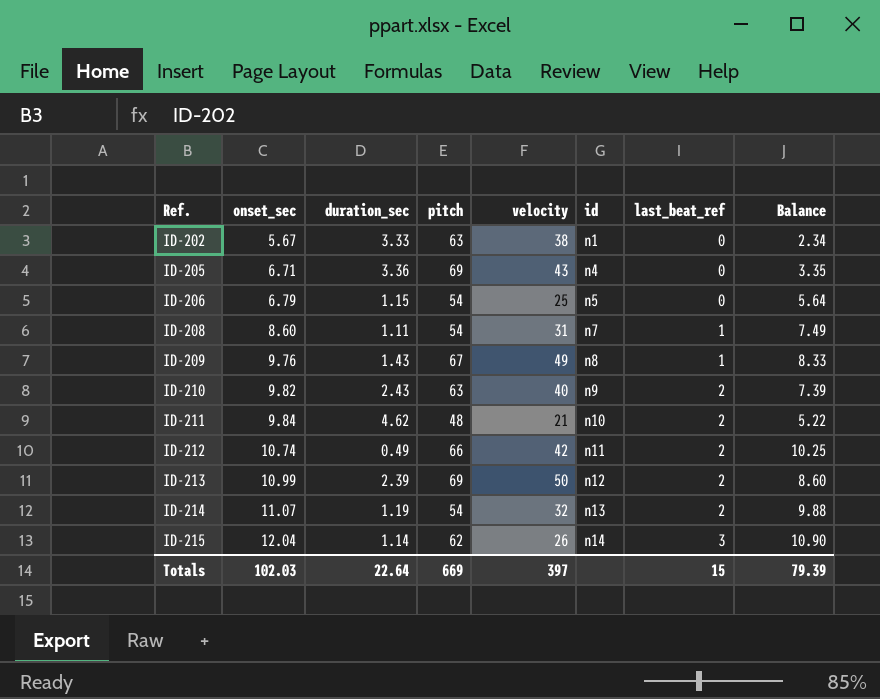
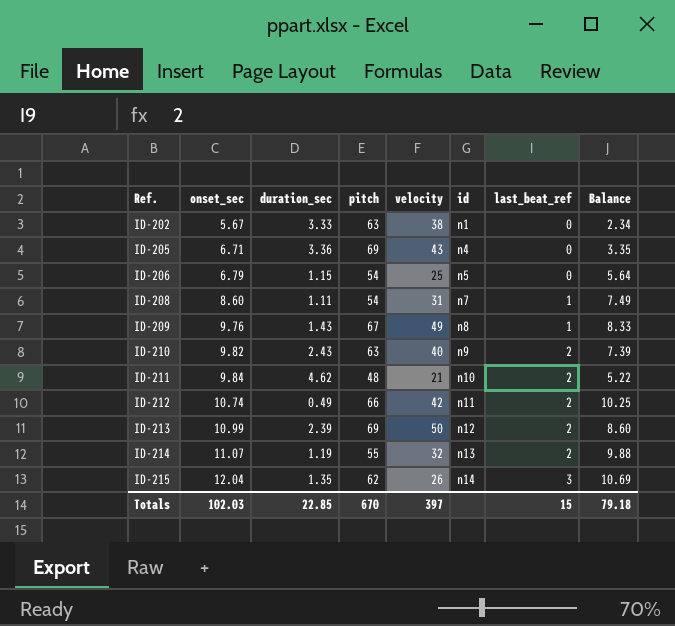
ID-214 | pitch: 54 -> 55
ID-215 | duration_sec: 1.14 -> 1.35
ID-215 | Balance: 10.90 -> 10.69
Totals | duration_sec: 22.64 -> 22.85
Totals | pitch: 669 -> 670
Totals | Balance: 79.39 -> 79.18

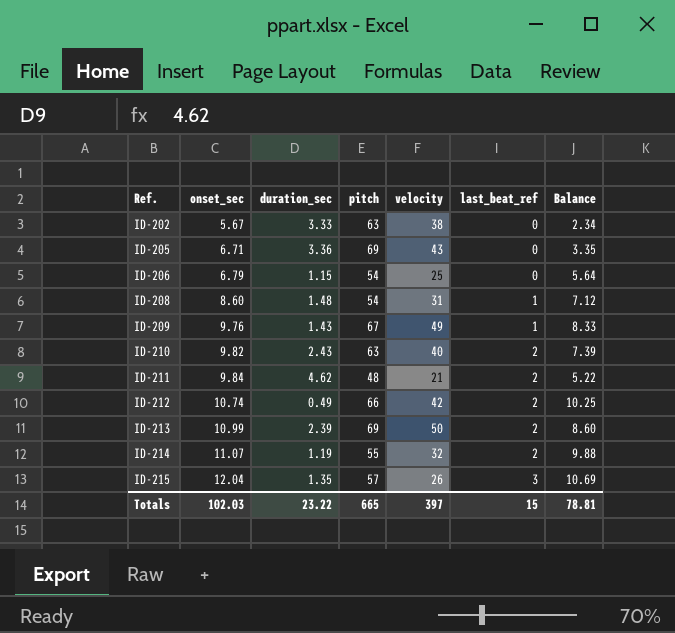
column id | position: 6 -> none
ID-208 | duration_sec: 1.11 -> 1.48
ID-208 | Balance: 7.49 -> 7.12
ID-215 | pitch: 62 -> 57
Totals | duration_sec: 22.85 -> 23.22
Totals | pitch: 670 -> 665
Totals | Balance: 79.18 -> 78.81

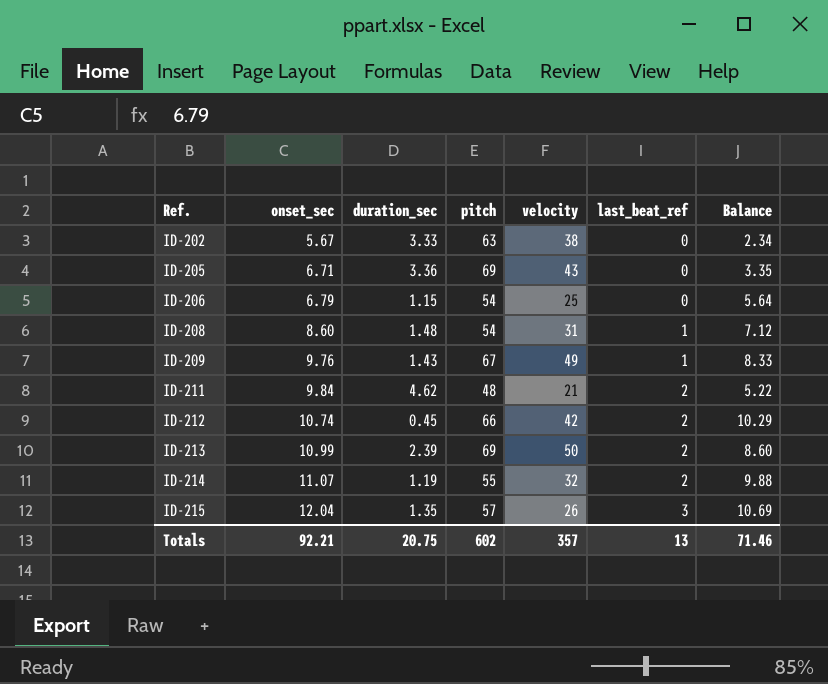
row ID-210: 9.82 | 2.43 | 63 | 40 | 2 | 7.39 -> none
ID-212 | duration_sec: 0.49 -> 0.45
ID-212 | Balance: 10.25 -> 10.29
Totals | onset_sec: 102.03 -> 92.21
Totals | duration_sec: 23.22 -> 20.75
Totals | pitch: 665 -> 602
Totals | velocity: 397 -> 357
Totals | last_beat_ref: 15 -> 13
Totals | Balance: 78.81 -> 71.46

